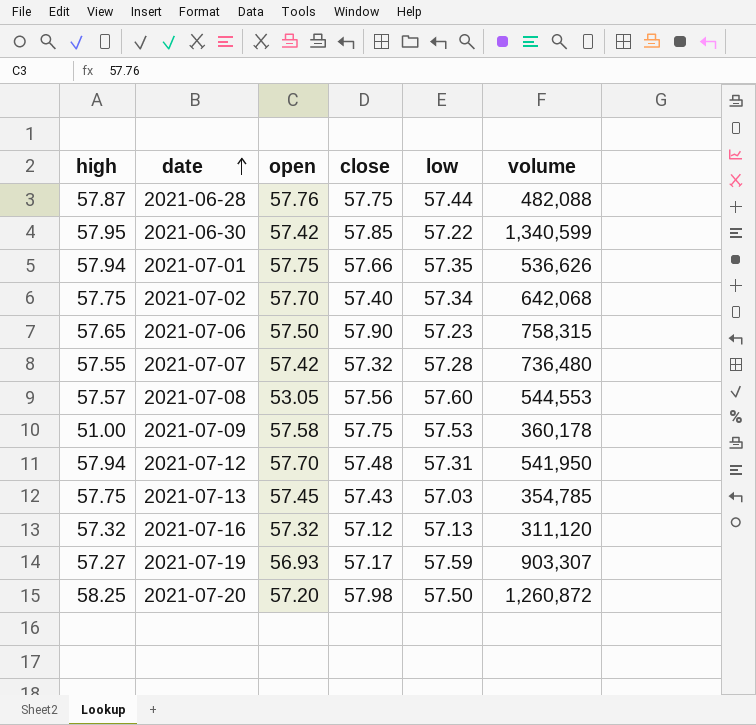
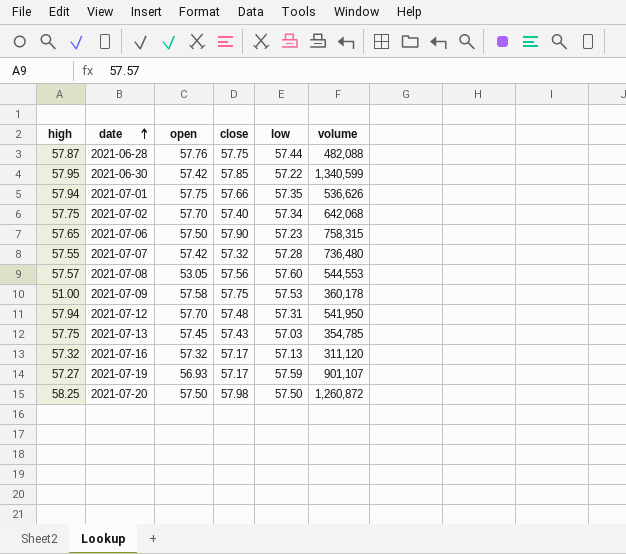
2021-07-16 | close: 57.12 -> 57.17
2021-07-19 | volume: 903,307 -> 901,107
2021-07-20 | open: 57.20 -> 57.50

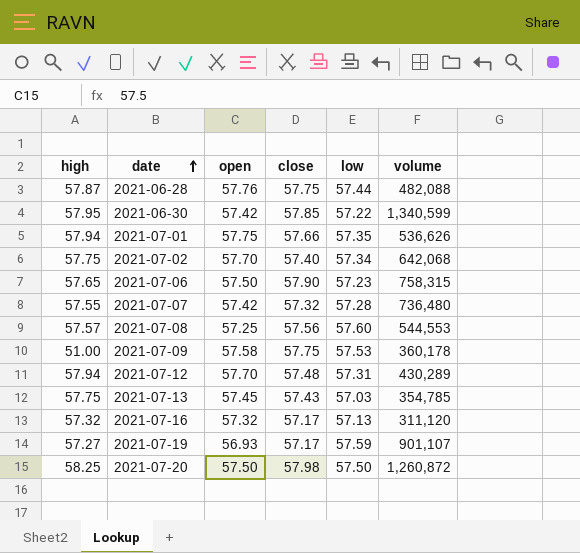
2021-07-08 | open: 53.05 -> 57.25
2021-07-12 | volume: 541,950 -> 430,289

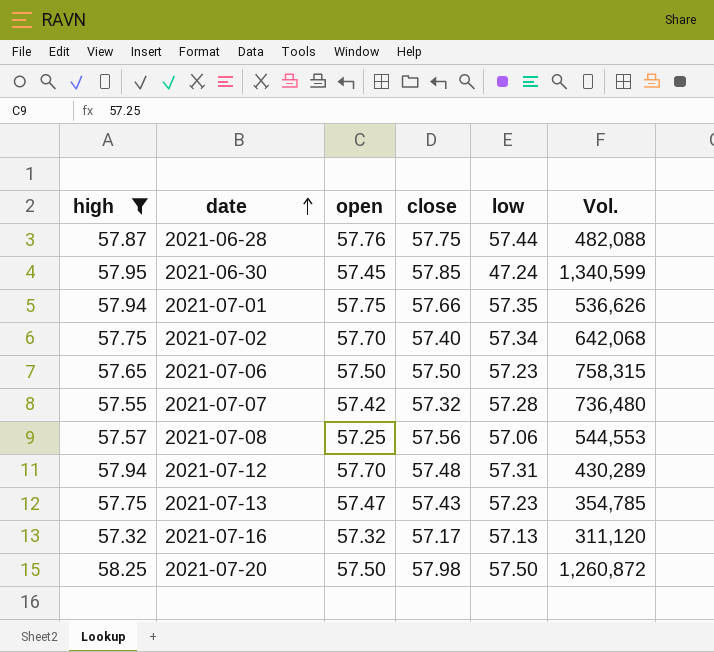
filter: none -> high >= 57.32
column name: volume -> Vol.
2021-06-30 | open: 57.42 -> 57.45
2021-06-30 | low: 57.22 -> 47.24
2021-07-06 | close: 57.90 -> 57.50
2021-07-08 | low: 57.60 -> 57.06
2021-07-13 | open: 57.45 -> 57.47
2021-07-13 | low: 57.03 -> 57.23

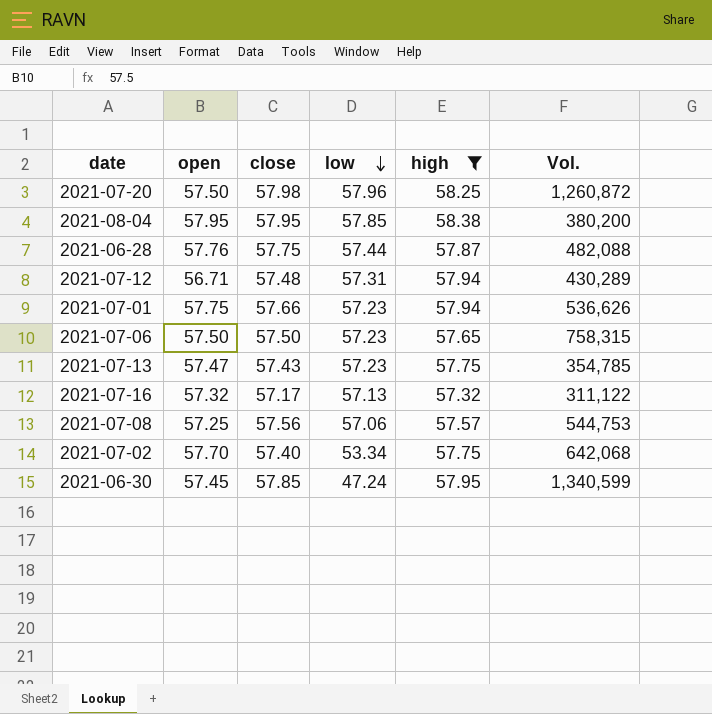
row order: date ascending -> low descending
column high | position: 1 -> 5
row 2021-07-07: 57.55 | 57.42 | 57.32 | 57.28 | 736,480 -> none
2021-07-20 | low: 57.50 -> 57.96
row 2021-08-04: none -> 57.95 | 57.95 | 57.85 | 58.38 | 380,200
2021-07-12 | open: 57.70 -> 56.71
2021-07-01 | low: 57.35 -> 57.23
2021-07-16 | Vol.: 311,120 -> 311,122
2021-07-08 | Vol.: 544,553 -> 544,753
2021-07-02 | low: 57.34 -> 53.34

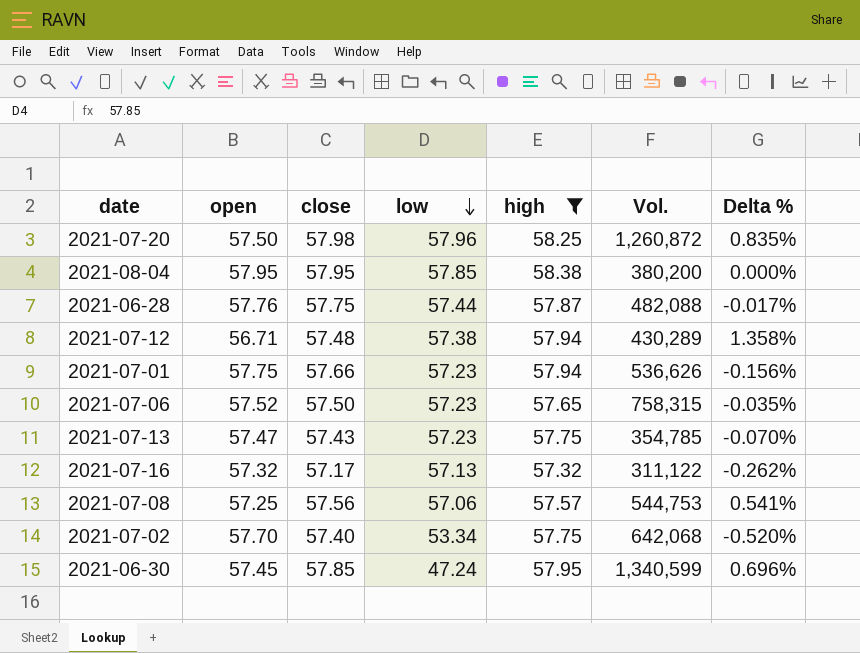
column Delta % | formula: none -> ([close] - [open]) / [open]
2021-07-12 | low: 57.31 -> 57.38
2021-07-06 | open: 57.50 -> 57.52

